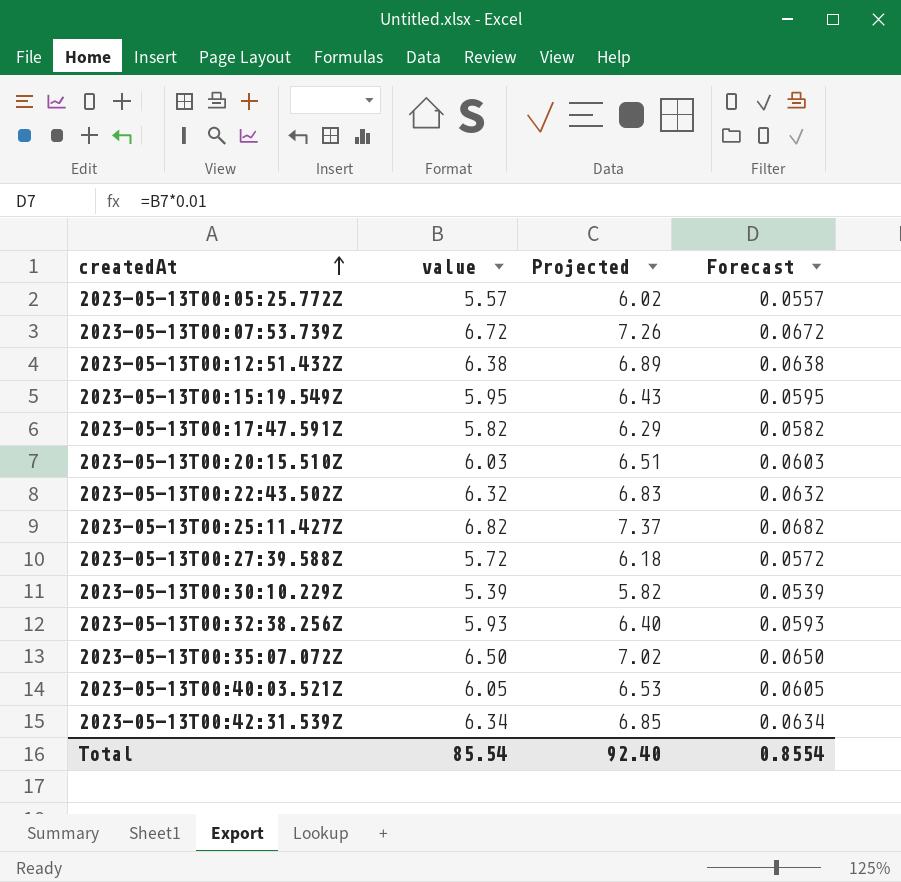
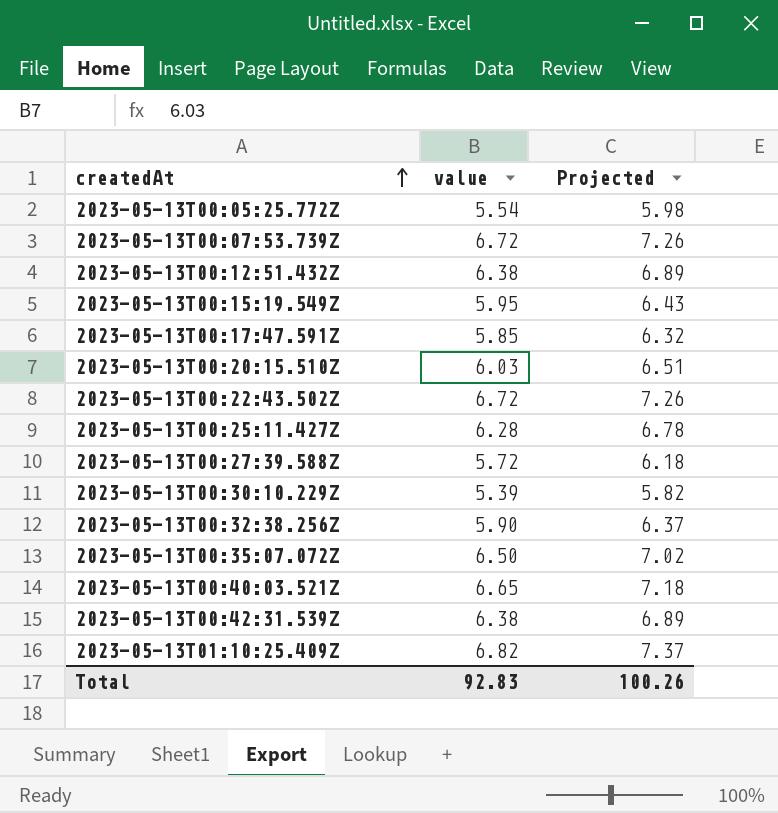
column Forecast | formula: [value] * 0.01 -> none
2023-05-13T00:05:25.772Z | value: 5.57 -> 5.54
2023-05-13T00:05:25.772Z | Projected: 6.02 -> 5.98
2023-05-13T00:17:47.591Z | value: 5.82 -> 5.85
2023-05-13T00:17:47.591Z | Projected: 6.29 -> 6.32
2023-05-13T00:22:43.502Z | value: 6.32 -> 6.72
2023-05-13T00:22:43.502Z | Projected: 6.83 -> 7.26
2023-05-13T00:25:11.427Z | value: 6.82 -> 6.28
2023-05-13T00:25:11.427Z | Projected: 7.37 -> 6.78
2023-05-13T00:32:38.256Z | value: 5.93 -> 5.90
2023-05-13T00:32:38.256Z | Projected: 6.40 -> 6.37
2023-05-13T00:40:03.521Z | value: 6.05 -> 6.65
2023-05-13T00:40:03.521Z | Projected: 6.53 -> 7.18
2023-05-13T00:42:31.539Z | value: 6.34 -> 6.38
2023-05-13T00:42:31.539Z | Projected: 6.85 -> 6.89
row 2023-05-13T01:10:25.409Z: none -> 6.82 | 7.37
Total | value: 85.54 -> 92.83
Total | Projected: 92.40 -> 100.26

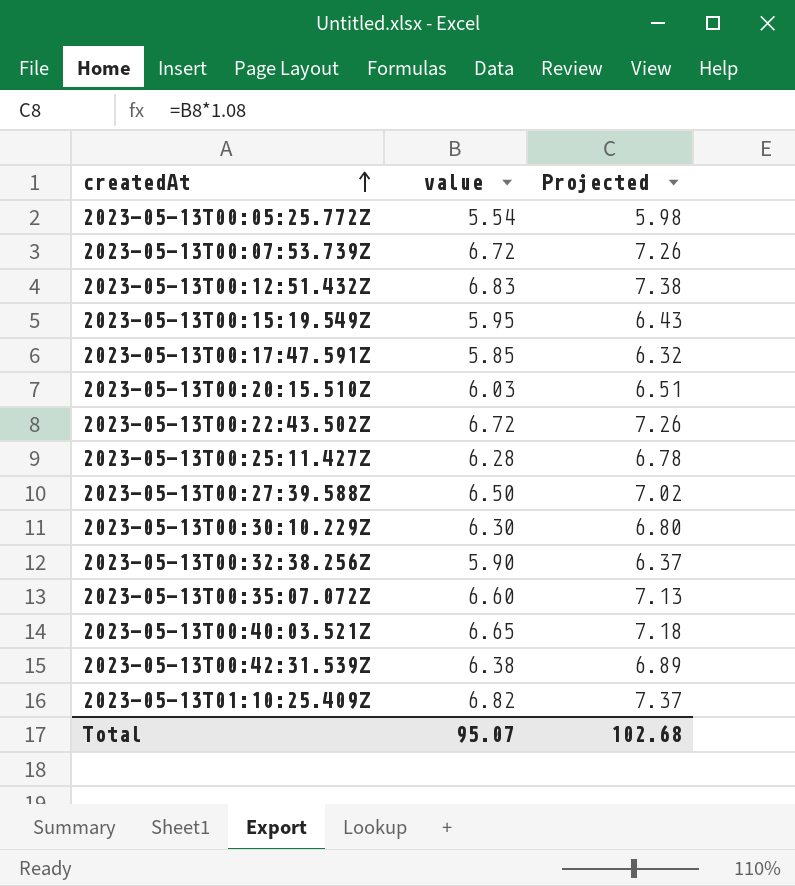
2023-05-13T00:12:51.432Z | value: 6.38 -> 6.83
2023-05-13T00:12:51.432Z | Projected: 6.89 -> 7.38
2023-05-13T00:27:39.588Z | value: 5.72 -> 6.50
2023-05-13T00:27:39.588Z | Projected: 6.18 -> 7.02
2023-05-13T00:30:10.229Z | value: 5.39 -> 6.30
2023-05-13T00:30:10.229Z | Projected: 5.82 -> 6.80
2023-05-13T00:35:07.072Z | value: 6.50 -> 6.60
2023-05-13T00:35:07.072Z | Projected: 7.02 -> 7.13
Total | value: 92.83 -> 95.07
Total | Projected: 100.26 -> 102.68

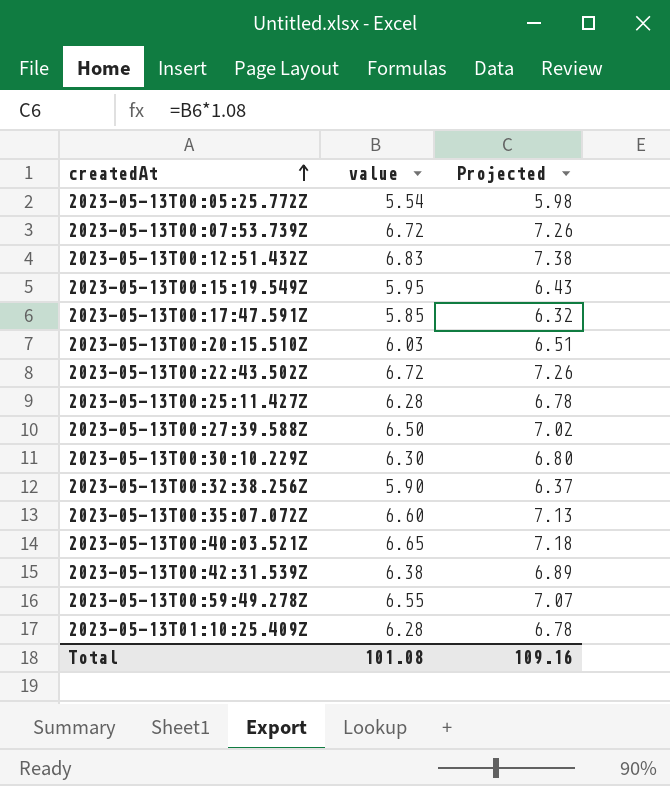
row 2023-05-13T00:59:49.278Z: none -> 6.55 | 7.07
2023-05-13T01:10:25.409Z | value: 6.82 -> 6.28
2023-05-13T01:10:25.409Z | Projected: 7.37 -> 6.78
Total | value: 95.07 -> 101.08
Total | Projected: 102.68 -> 109.16

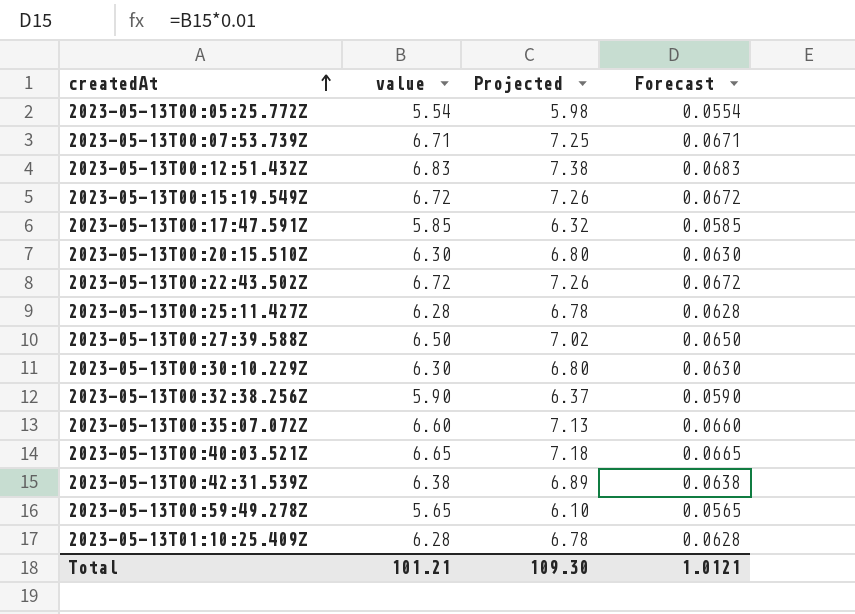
column Forecast | formula: none -> [value] * 0.01
2023-05-13T00:07:53.739Z | value: 6.72 -> 6.71
2023-05-13T00:07:53.739Z | Projected: 7.26 -> 7.25
2023-05-13T00:15:19.549Z | value: 5.95 -> 6.72
2023-05-13T00:15:19.549Z | Projected: 6.43 -> 7.26
2023-05-13T00:20:15.510Z | value: 6.03 -> 6.30
2023-05-13T00:20:15.510Z | Projected: 6.51 -> 6.80
2023-05-13T00:59:49.278Z | value: 6.55 -> 5.65
2023-05-13T00:59:49.278Z | Projected: 7.07 -> 6.10
Total | value: 101.08 -> 101.21
Total | Projected: 109.16 -> 109.30

